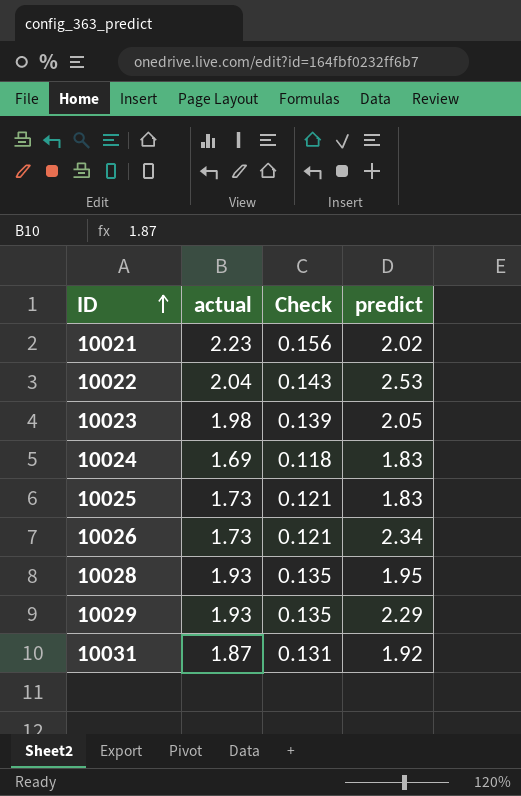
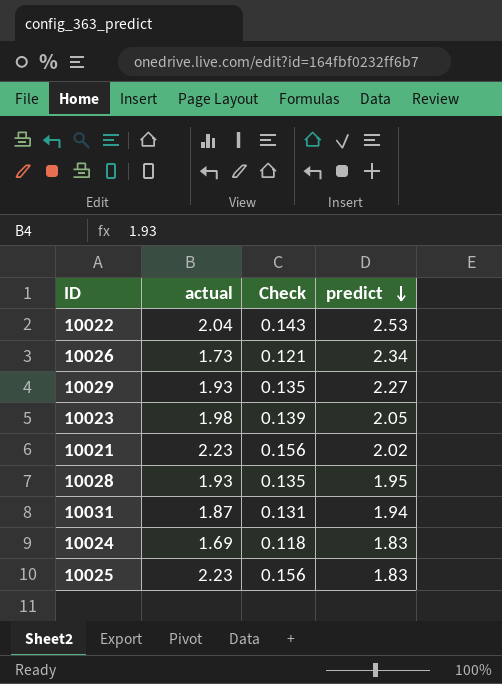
row order: ID ascending -> predict descending
10029 | predict: 2.29 -> 2.27
10031 | predict: 1.92 -> 1.94
10025 | actual: 1.73 -> 2.23
10025 | Check: 0.121 -> 0.156

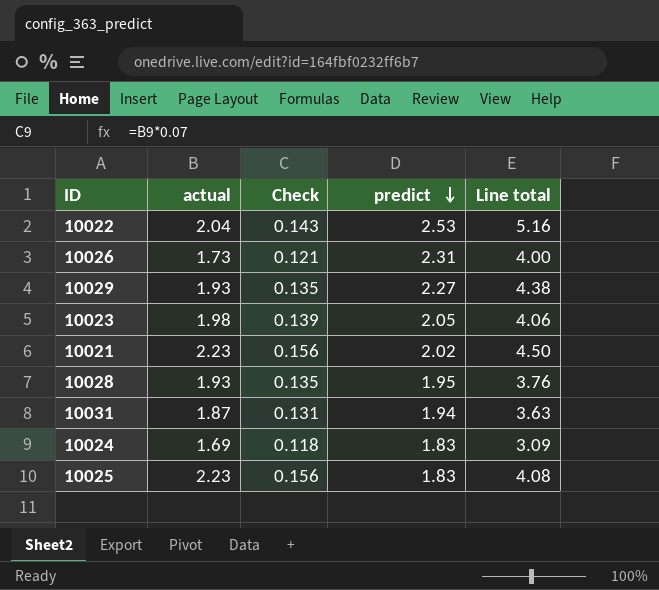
column Line total | formula: none -> [actual] * [predict]
10026 | predict: 2.34 -> 2.31

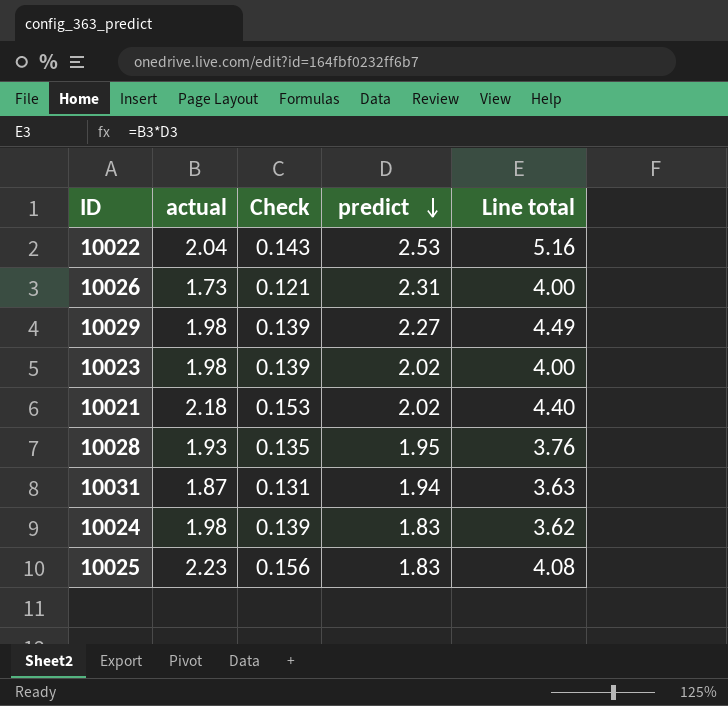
10029 | actual: 1.93 -> 1.98
10029 | Check: 0.135 -> 0.139
10029 | Line total: 4.38 -> 4.49
10023 | predict: 2.05 -> 2.02
10023 | Line total: 4.06 -> 4.00
10021 | actual: 2.23 -> 2.18
10021 | Check: 0.156 -> 0.153
10021 | Line total: 4.50 -> 4.40
10024 | actual: 1.69 -> 1.98
10024 | Check: 0.118 -> 0.139
10024 | Line total: 3.09 -> 3.62

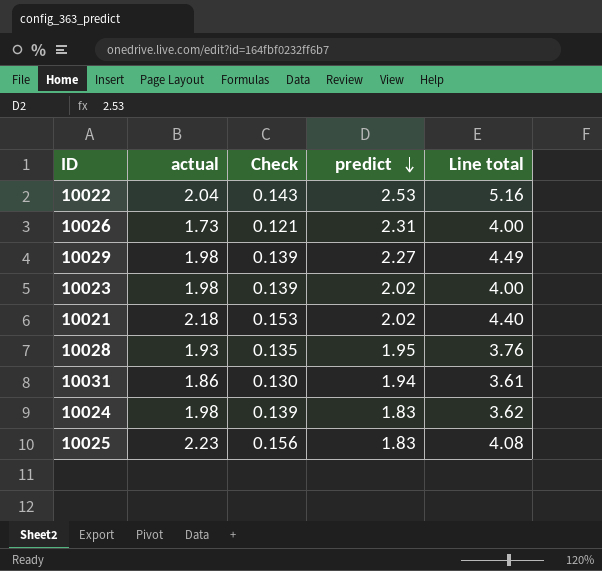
10031 | actual: 1.87 -> 1.86
10031 | Check: 0.131 -> 0.130
10031 | Line total: 3.63 -> 3.61

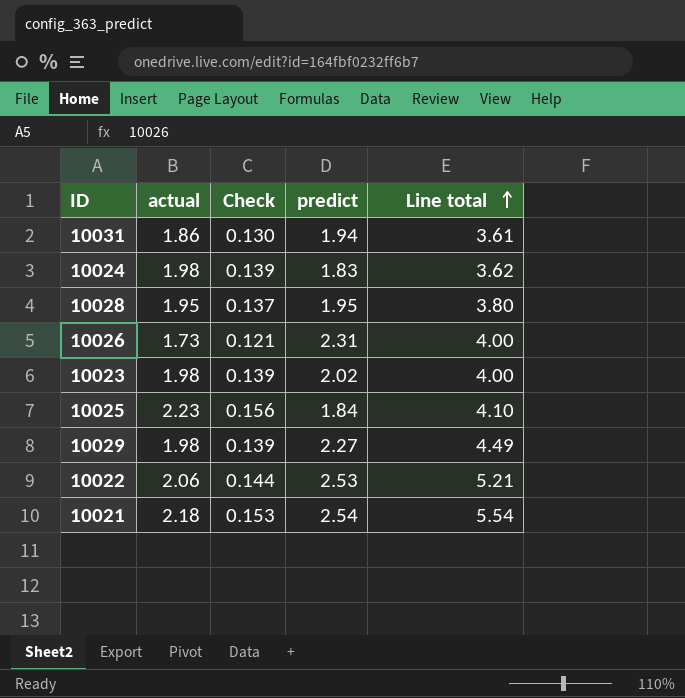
row order: predict descending -> Line total ascending
10028 | actual: 1.93 -> 1.95
10028 | Check: 0.135 -> 0.137
10028 | Line total: 3.76 -> 3.80
10025 | predict: 1.83 -> 1.84
10025 | Line total: 4.08 -> 4.10
10022 | actual: 2.04 -> 2.06
10022 | Check: 0.143 -> 0.144
10022 | Line total: 5.16 -> 5.21
10021 | predict: 2.02 -> 2.54
10021 | Line total: 4.40 -> 5.54

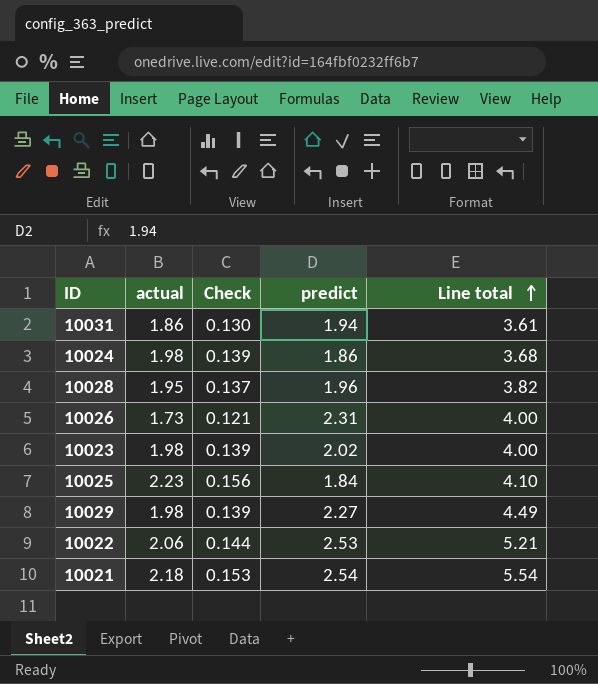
10024 | predict: 1.83 -> 1.86
10024 | Line total: 3.62 -> 3.68
10028 | predict: 1.95 -> 1.96
10028 | Line total: 3.80 -> 3.82

